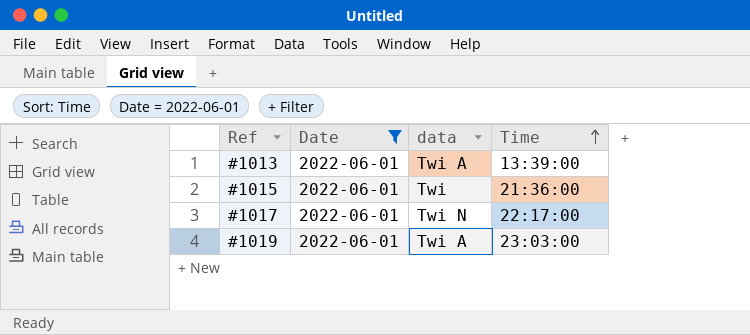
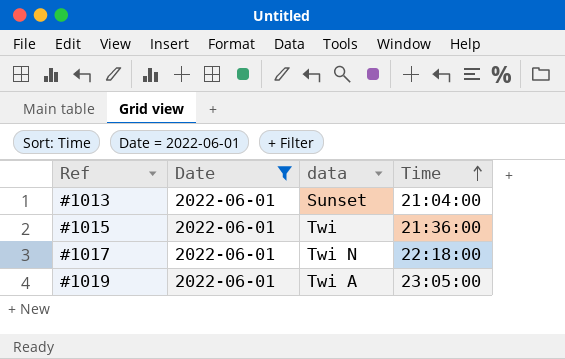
#1013 | data: Twi A -> Sunset
#1013 | Time: 13:39:00 -> 21:04:00
#1017 | Time: 22:17:00 -> 22:18:00
#1019 | Time: 23:03:00 -> 23:05:00

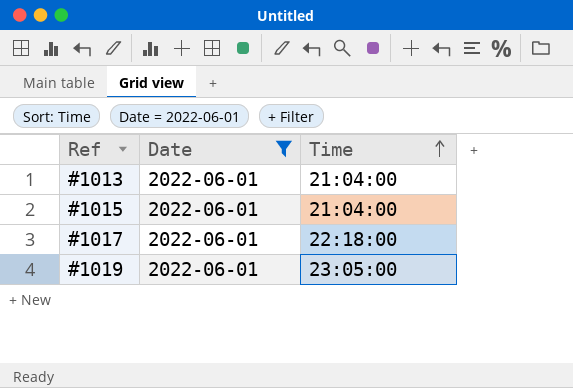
column data | position: 3 -> none
#1015 | Time: 21:36:00 -> 21:04:00

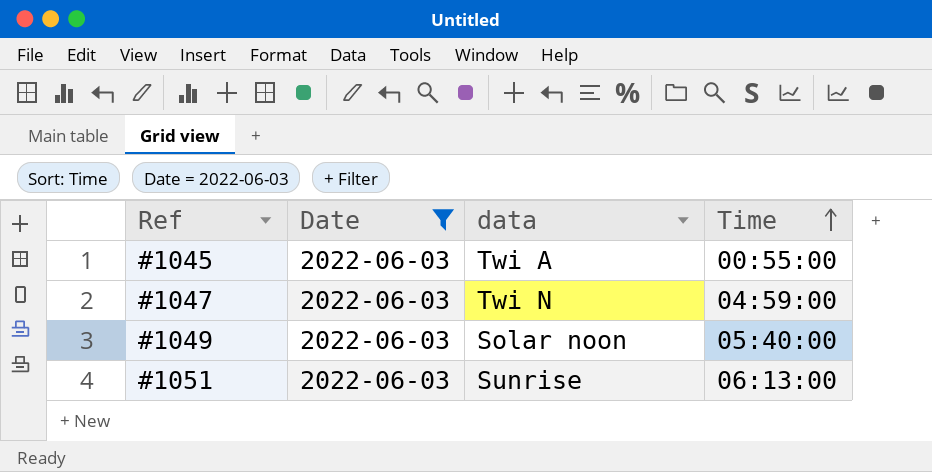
filter: Date = 2022-06-01 -> Date = 2022-06-03
column data | position: none -> 3

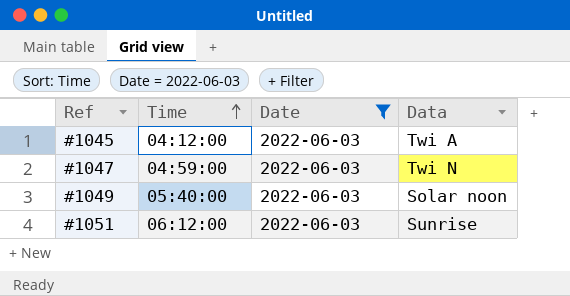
column Time | position: 4 -> 2
column name: data -> Data
#1045 | Time: 00:55:00 -> 04:12:00
#1051 | Time: 06:13:00 -> 06:12:00

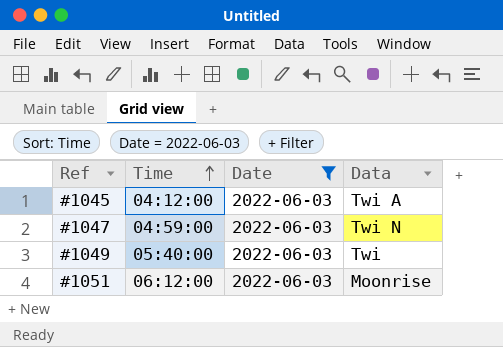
#1049 | Data: Solar noon -> Twi
#1051 | Data: Sunrise -> Moonrise

